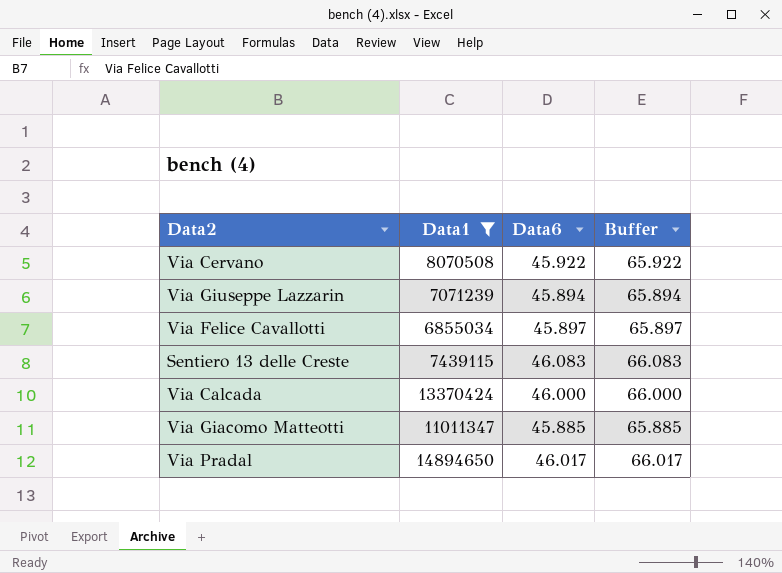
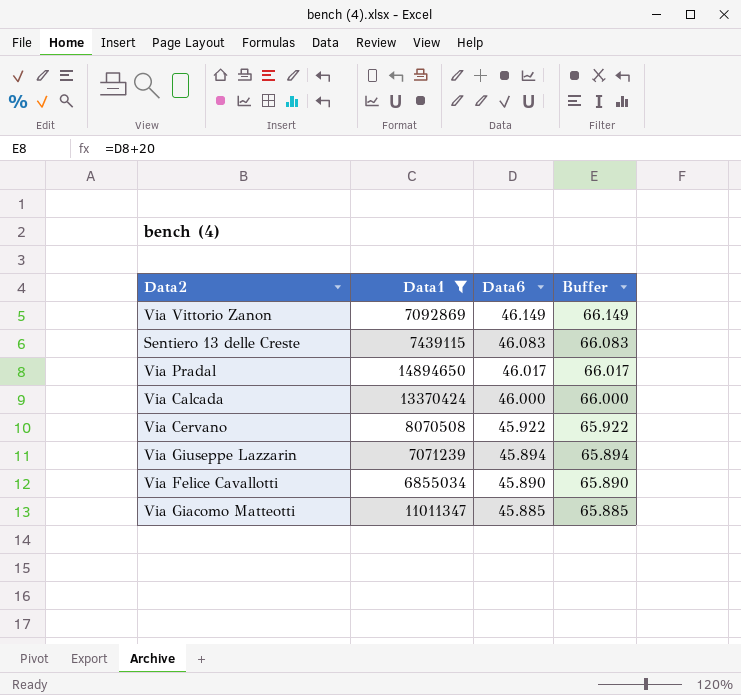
row order: none -> Data6 descending
row Via Vittorio Zanon: none -> 7092869 | 46.149 | 66.149
Via Felice Cavallotti | Data6: 45.897 -> 45.890
Via Felice Cavallotti | Buffer: 65.897 -> 65.890

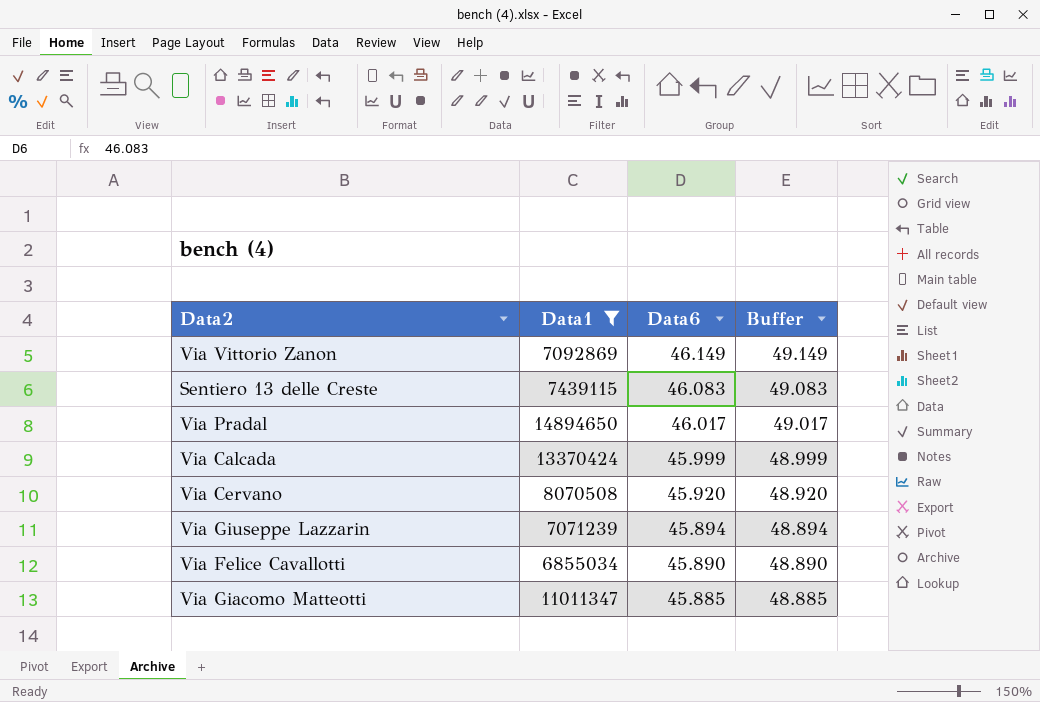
column Buffer | formula: [Data6] + 20 -> [Data6] + 3
Via Calcada | Data6: 46.000 -> 45.999
Via Cervano | Data6: 45.922 -> 45.920

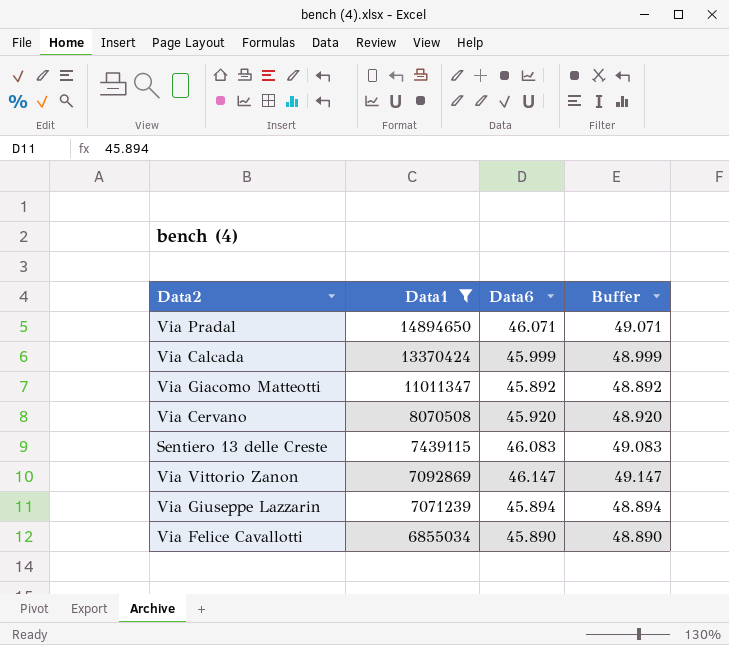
row order: Data6 descending -> Data1 descending
Via Pradal | Data6: 46.017 -> 46.071
Via Pradal | Buffer: 49.017 -> 49.071
Via Giacomo Matteotti | Data6: 45.885 -> 45.892
Via Giacomo Matteotti | Buffer: 48.885 -> 48.892
Via Vittorio Zanon | Data6: 46.149 -> 46.147
Via Vittorio Zanon | Buffer: 49.149 -> 49.147

